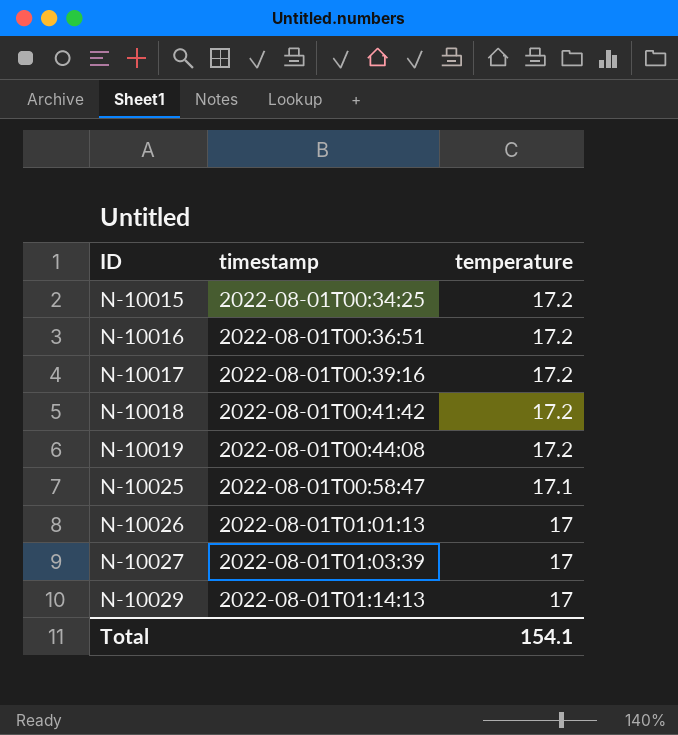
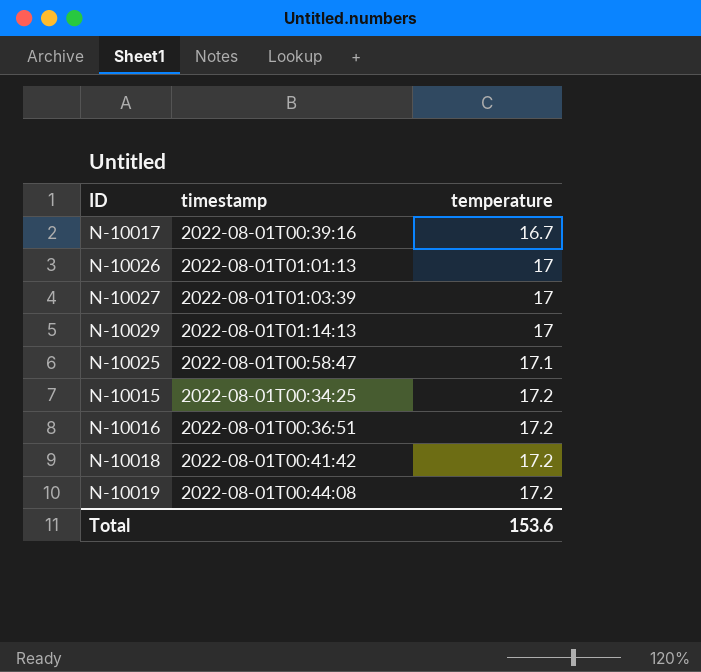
row order: ID ascending -> temperature ascending
N-10017 | temperature: 17.2 -> 16.7
Total | temperature: 154.1 -> 153.6

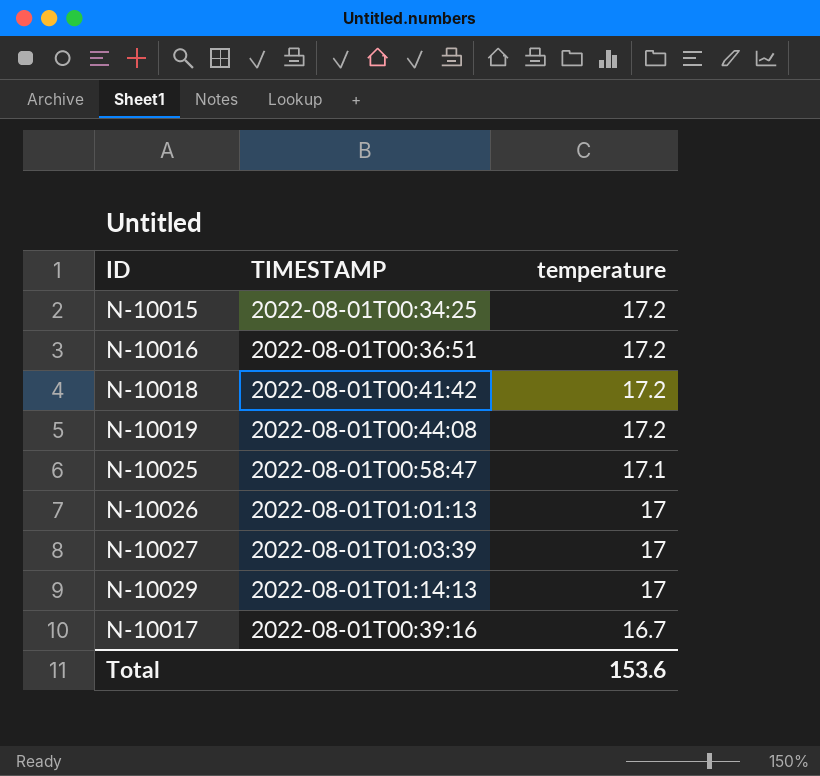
row order: temperature ascending -> temperature descending
column name: timestamp -> TIMESTAMP

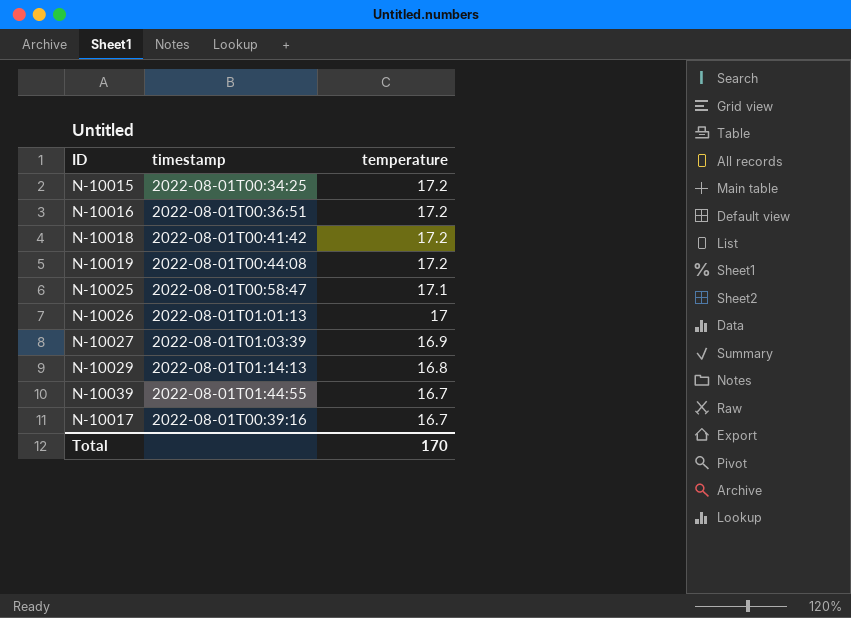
column name: TIMESTAMP -> timestamp
N-10027 | temperature: 17 -> 16.9
N-10029 | temperature: 17 -> 16.8
row N-10039: none -> 2022-08-01T01:44:55 | 16.7
Total | temperature: 153.6 -> 170

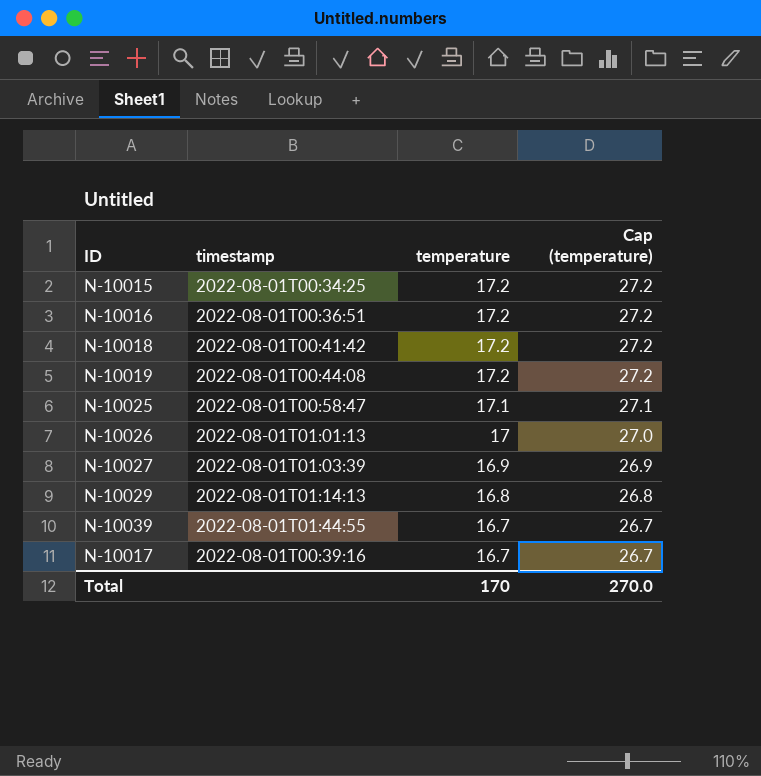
column Cap (temperature) | formula: none -> [temperature] + 10

